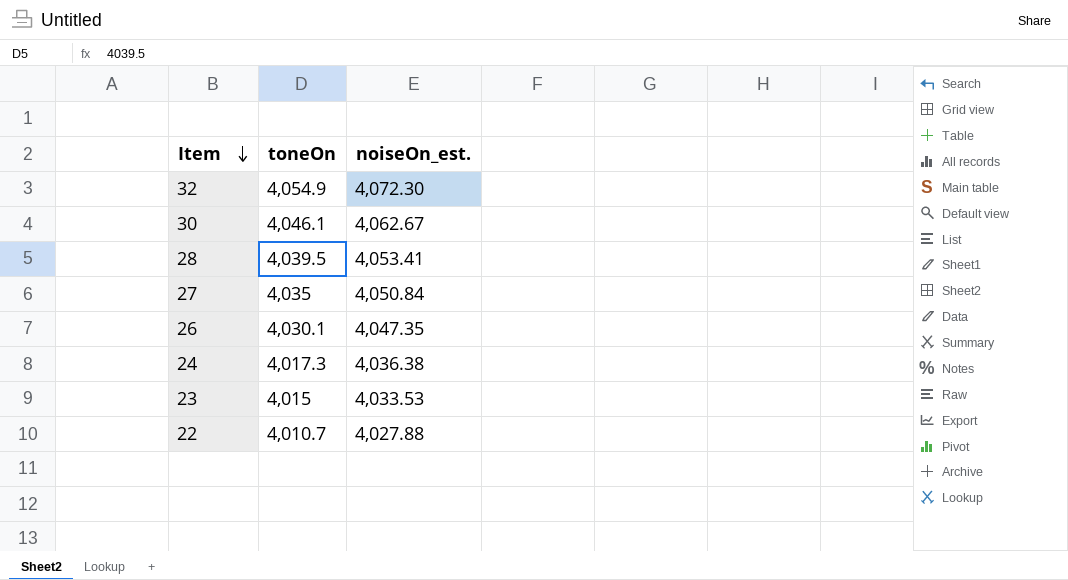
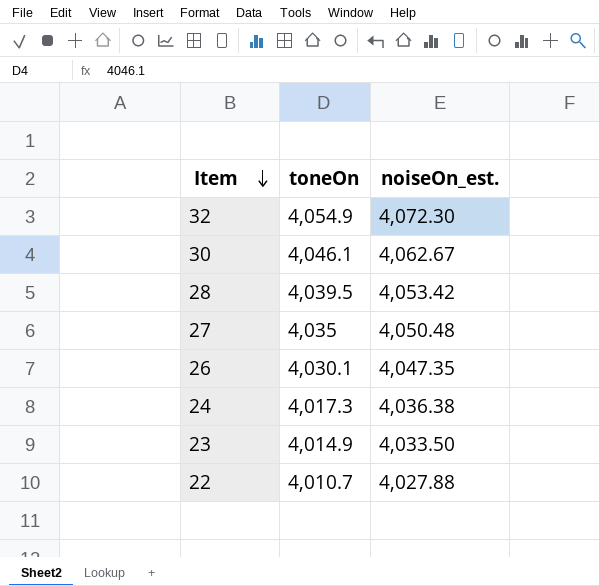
28 | noiseOn_est.: 4,053.41 -> 4,053.42
27 | noiseOn_est.: 4,050.84 -> 4,050.48
23 | toneOn: 4,015 -> 4,014.9
23 | noiseOn_est.: 4,033.53 -> 4,033.50

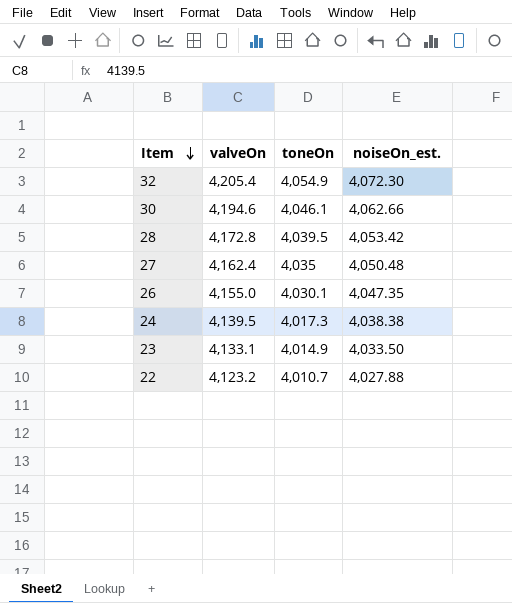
column valveOn | position: none -> 2
30 | noiseOn_est.: 4,062.67 -> 4,062.66
24 | noiseOn_est.: 4,036.38 -> 4,038.38

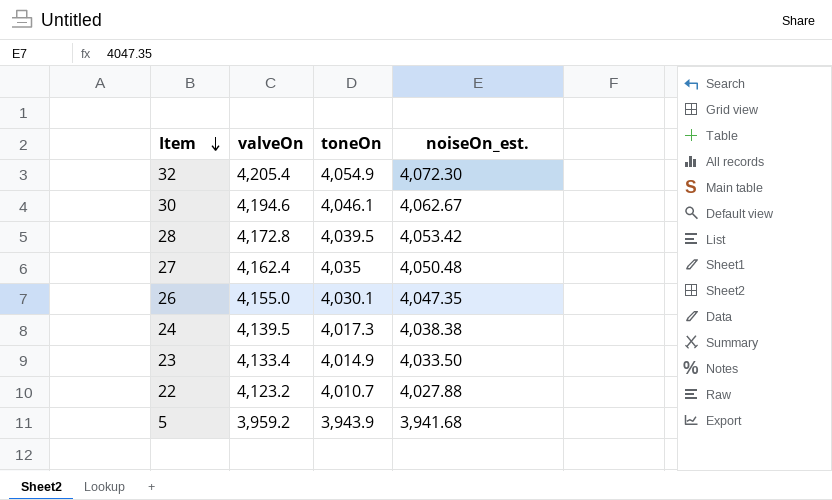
30 | noiseOn_est.: 4,062.66 -> 4,062.67
23 | valveOn: 4,133.1 -> 4,133.4
row 5: none -> 3,959.2 | 3,943.9 | 3,941.68

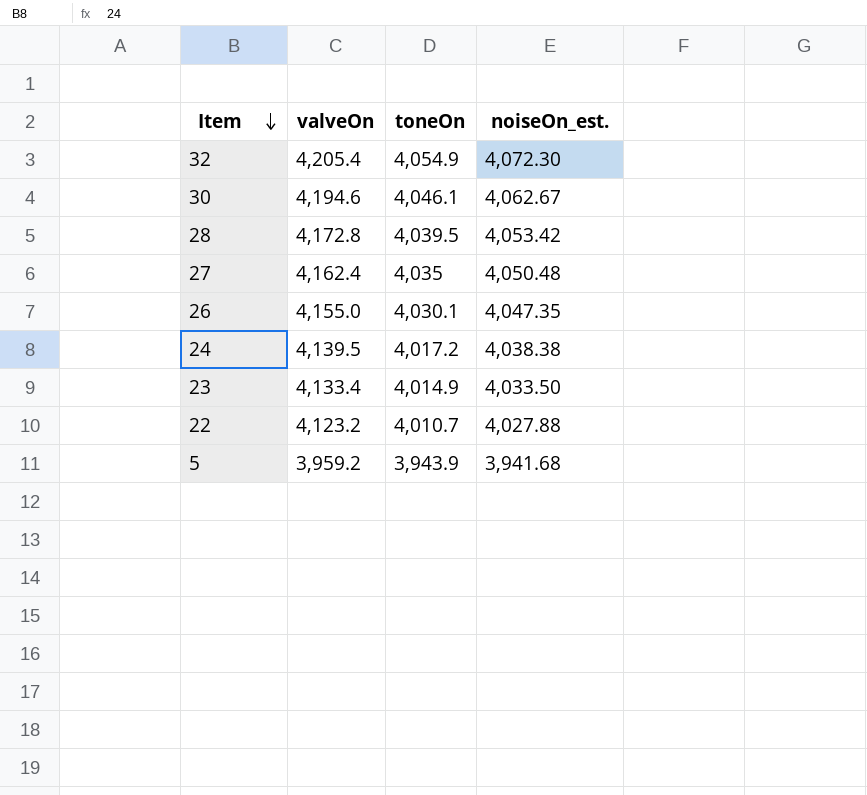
24 | toneOn: 4,017.3 -> 4,017.2

